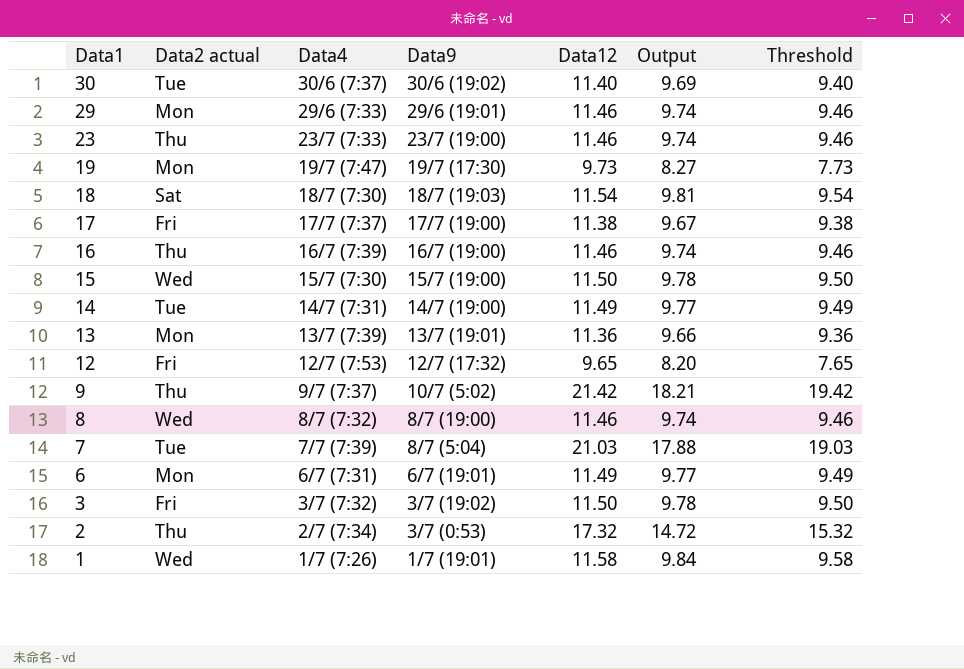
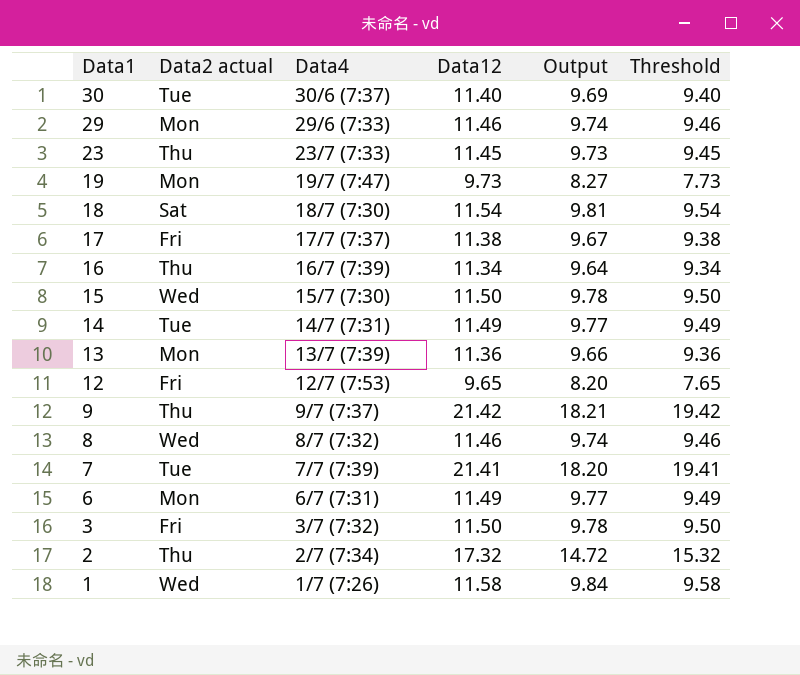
column Data9 | position: 4 -> none
23 | Data12: 11.46 -> 11.45
23 | Output: 9.74 -> 9.73
23 | Threshold: 9.46 -> 9.45
16 | Data12: 11.46 -> 11.34
16 | Output: 9.74 -> 9.64
16 | Threshold: 9.46 -> 9.34
7 | Data12: 21.03 -> 21.41
7 | Output: 17.88 -> 18.20
7 | Threshold: 19.03 -> 19.41

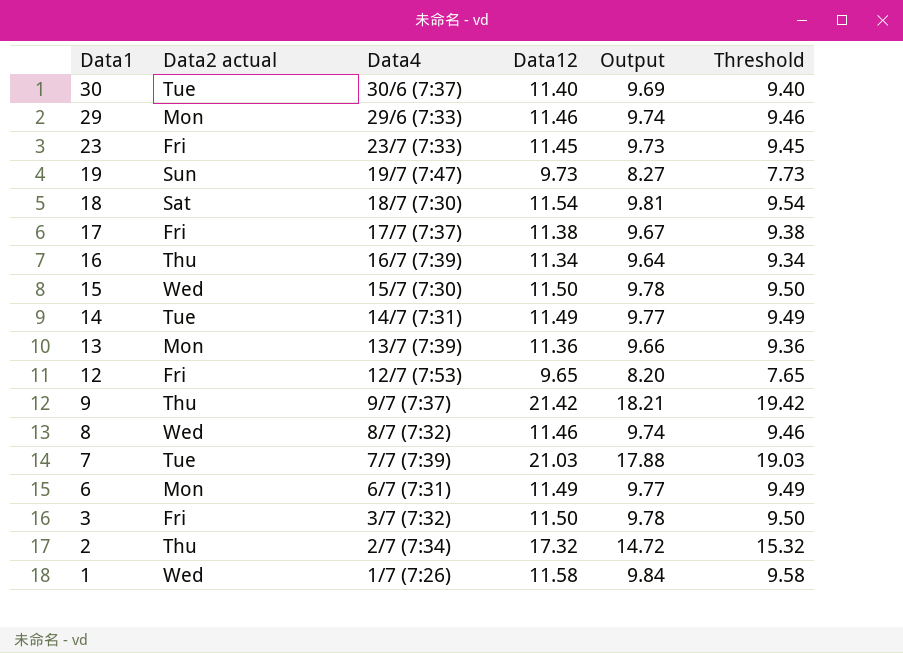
23 | Data2 actual: Thu -> Fri
19 | Data2 actual: Mon -> Sun
7 | Data12: 21.41 -> 21.03
7 | Output: 18.20 -> 17.88
7 | Threshold: 19.41 -> 19.03

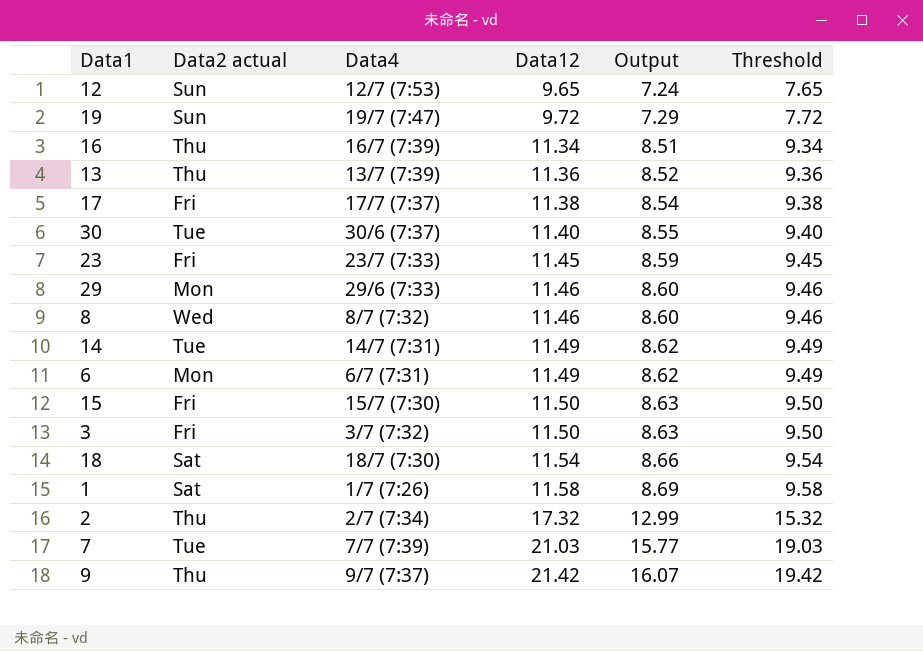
row order: Data1 descending -> Data12 ascending
column Output | formula: [Data12] * 0.85 -> [Data12] * 0.75
12 | Data2 actual: Fri -> Sun
19 | Data12: 9.73 -> 9.72
19 | Threshold: 7.73 -> 7.72
13 | Data2 actual: Mon -> Thu
15 | Data2 actual: Wed -> Fri
1 | Data2 actual: Wed -> Sat

